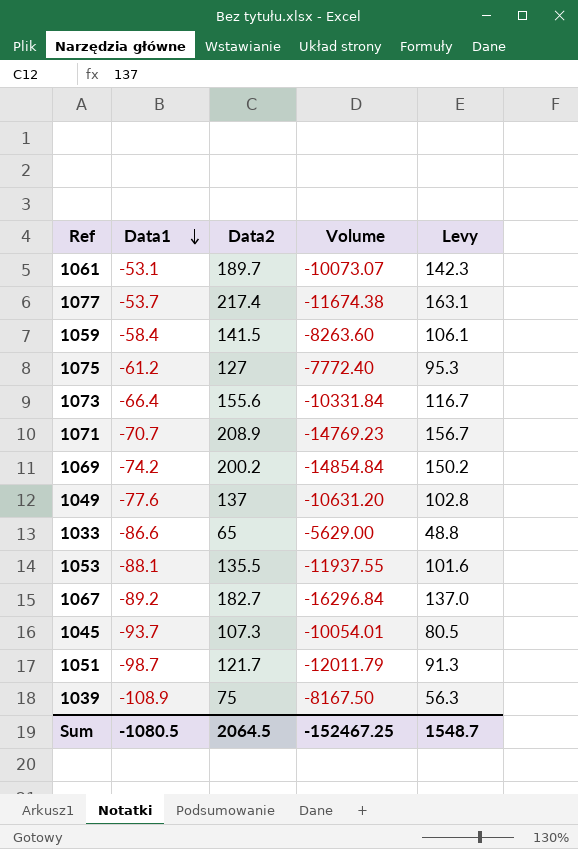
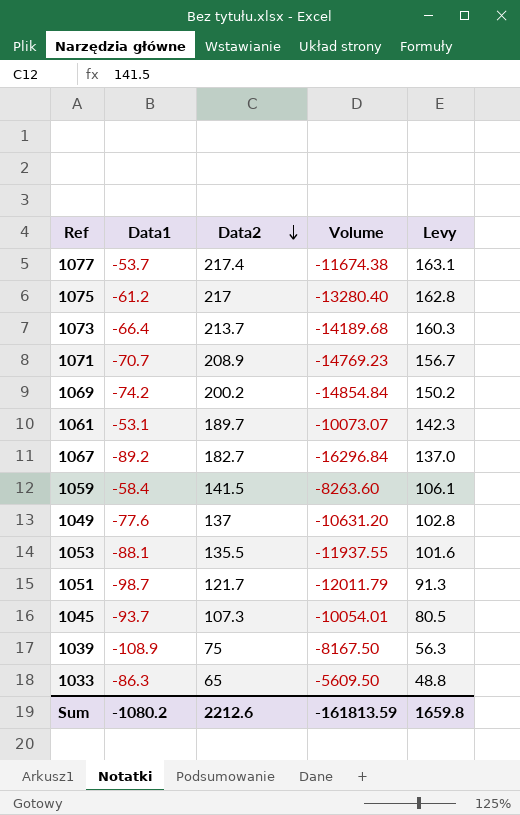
row order: Data1 descending -> Data2 descending
1075 | Data2: 127 -> 217
1075 | Volume: -7772.40 -> -13280.40
1075 | Levy: 95.3 -> 162.8
1073 | Data2: 155.6 -> 213.7
1073 | Volume: -10331.84 -> -14189.68
1073 | Levy: 116.7 -> 160.3
1033 | Data1: -86.6 -> -86.3
1033 | Volume: -5629.00 -> -5609.50
Sum | Data1: -1080.5 -> -1080.2
Sum | Data2: 2064.5 -> 2212.6
Sum | Volume: -152467.25 -> -161813.59
Sum | Levy: 1548.7 -> 1659.8

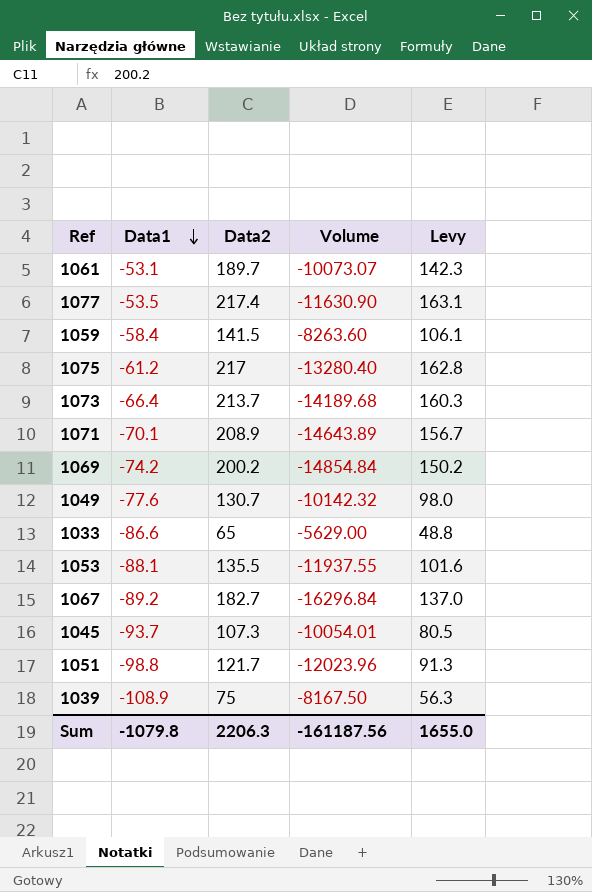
row order: Data2 descending -> Data1 descending
1077 | Data1: -53.7 -> -53.5
1077 | Volume: -11674.38 -> -11630.90
1071 | Data1: -70.7 -> -70.1
1071 | Volume: -14769.23 -> -14643.89
1049 | Data2: 137 -> 130.7
1049 | Volume: -10631.20 -> -10142.32
1049 | Levy: 102.8 -> 98.0
1033 | Data1: -86.3 -> -86.6
1033 | Volume: -5609.50 -> -5629.00
1051 | Data1: -98.7 -> -98.8
1051 | Volume: -12011.79 -> -12023.96
Sum | Data1: -1080.2 -> -1079.8
Sum | Data2: 2212.6 -> 2206.3
Sum | Volume: -161813.59 -> -161187.56
Sum | Levy: 1659.8 -> 1655.0

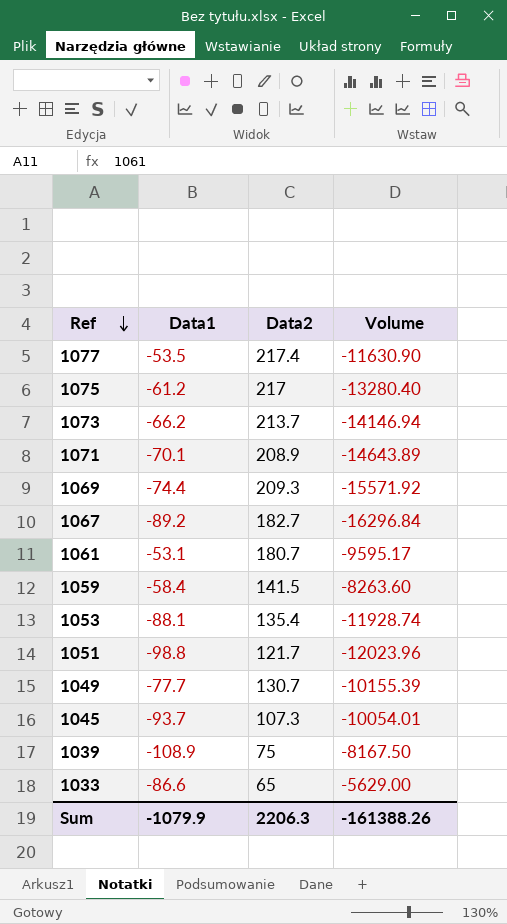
row order: Data1 descending -> Ref descending
column Levy | formula: [Data2] * 0.75 -> none
1073 | Data1: -66.4 -> -66.2
1073 | Volume: -14189.68 -> -14146.94
1069 | Data1: -74.2 -> -74.4
1069 | Data2: 200.2 -> 209.3
1069 | Volume: -14854.84 -> -15571.92
1061 | Data2: 189.7 -> 180.7
1061 | Volume: -10073.07 -> -9595.17
1053 | Data2: 135.5 -> 135.4
1053 | Volume: -11937.55 -> -11928.74
1049 | Data1: -77.6 -> -77.7
1049 | Volume: -10142.32 -> -10155.39
Sum | Data1: -1079.8 -> -1079.9
Sum | Volume: -161187.56 -> -161388.26

